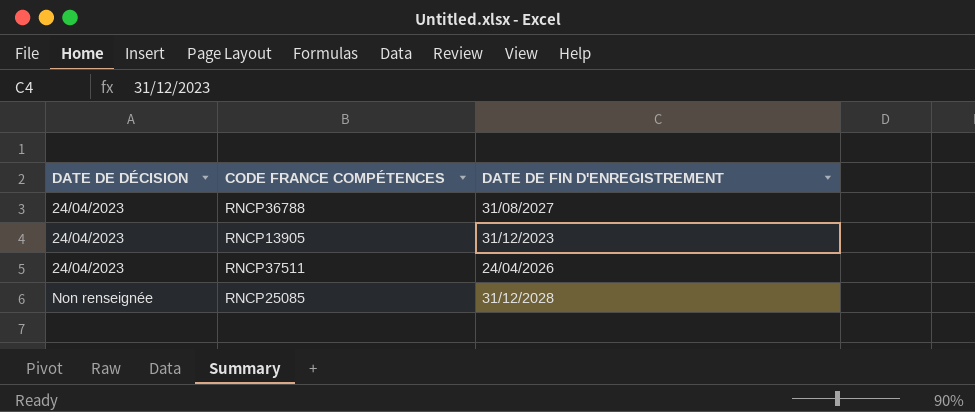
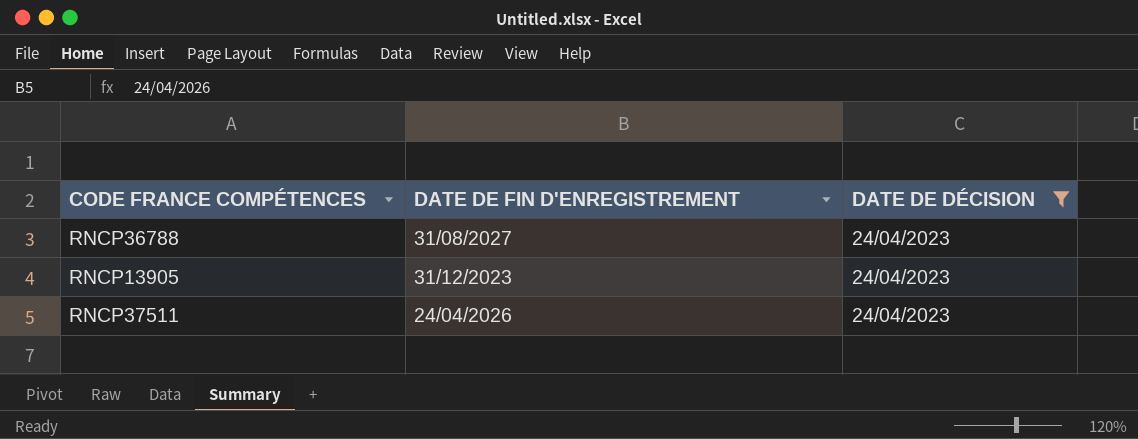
filter: none -> DATE DE DÉCISION = 24/04/2023
column DATE DE DÉCISION | position: 1 -> 3

